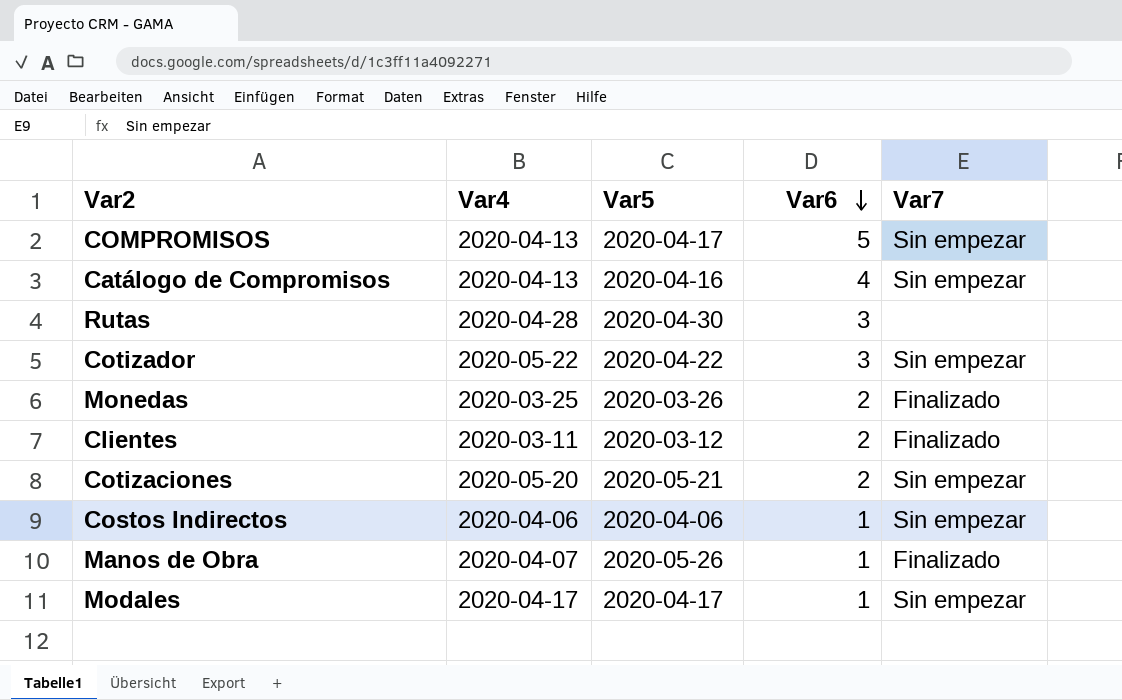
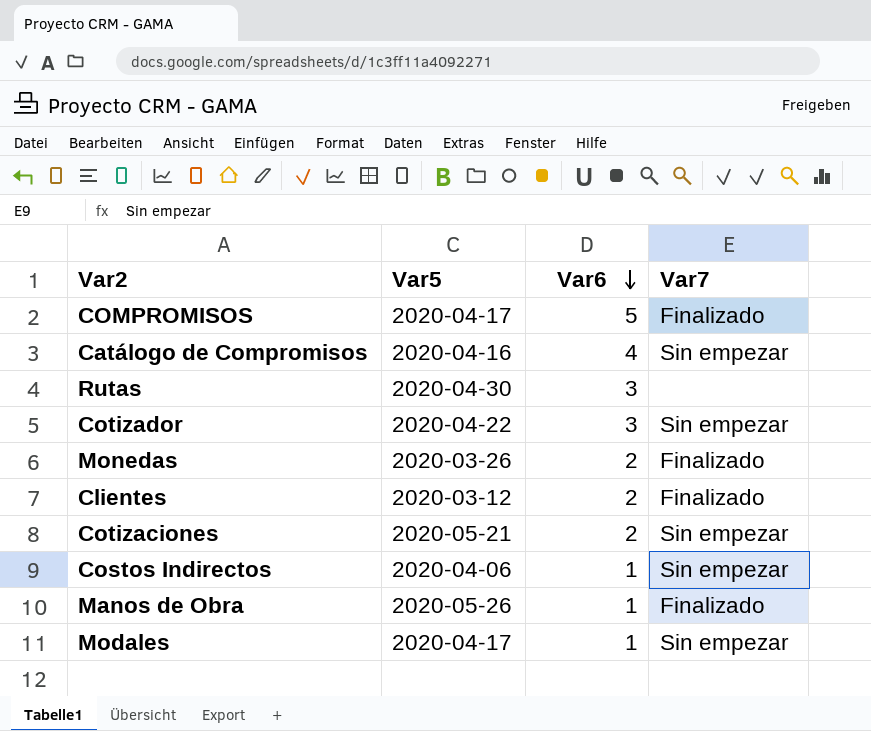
column Var4 | position: 2 -> none
COMPROMISOS | Var7: Sin empezar -> Finalizado

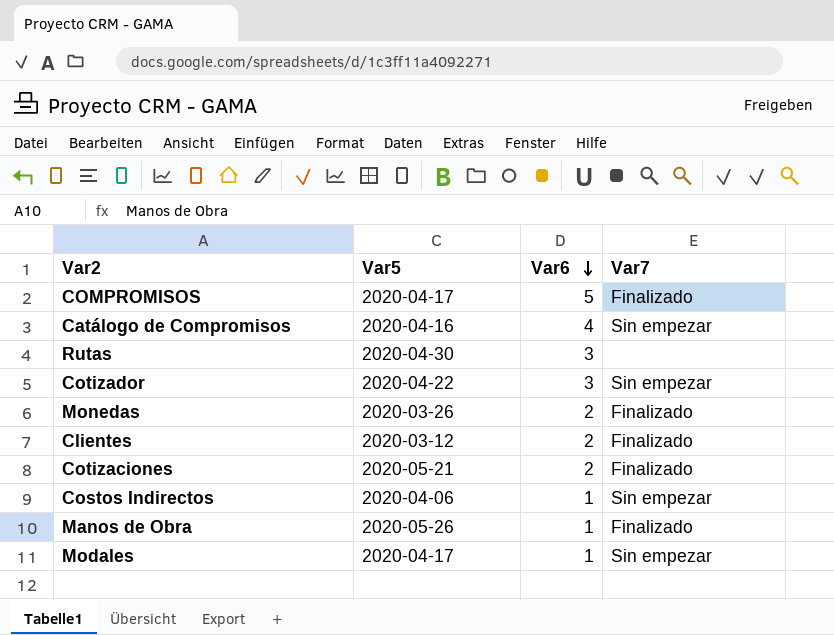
Cotizaciones | Var7: Sin empezar -> Finalizado

